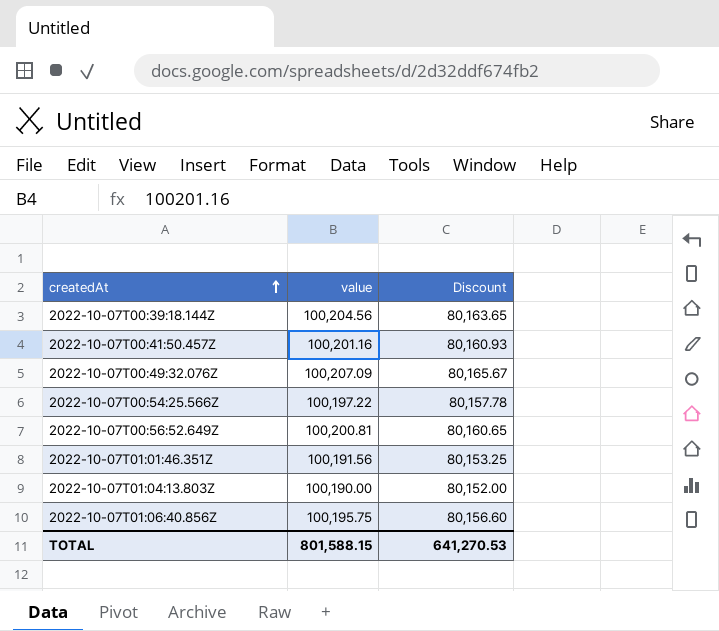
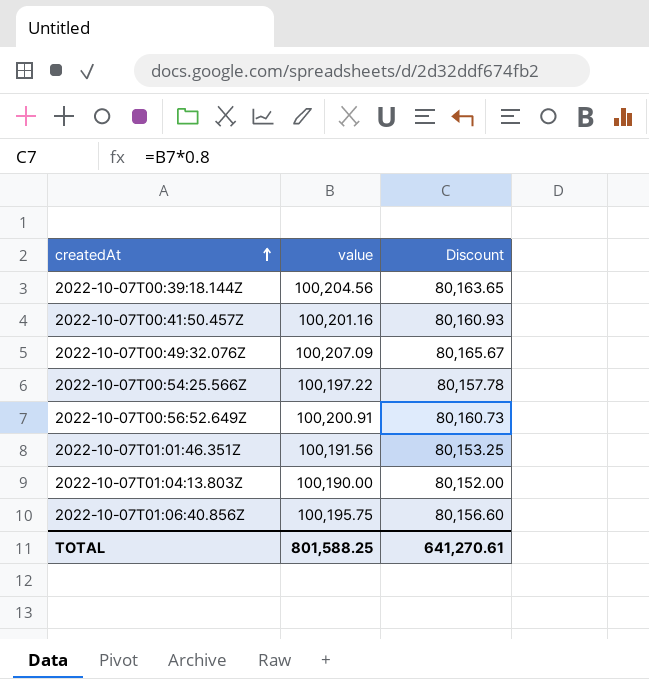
2022-10-07T00:56:52.649Z | value: 100,200.81 -> 100,200.91
2022-10-07T00:56:52.649Z | Discount: 80,160.65 -> 80,160.73
TOTAL | value: 801,588.15 -> 801,588.25
TOTAL | Discount: 641,270.53 -> 641,270.61

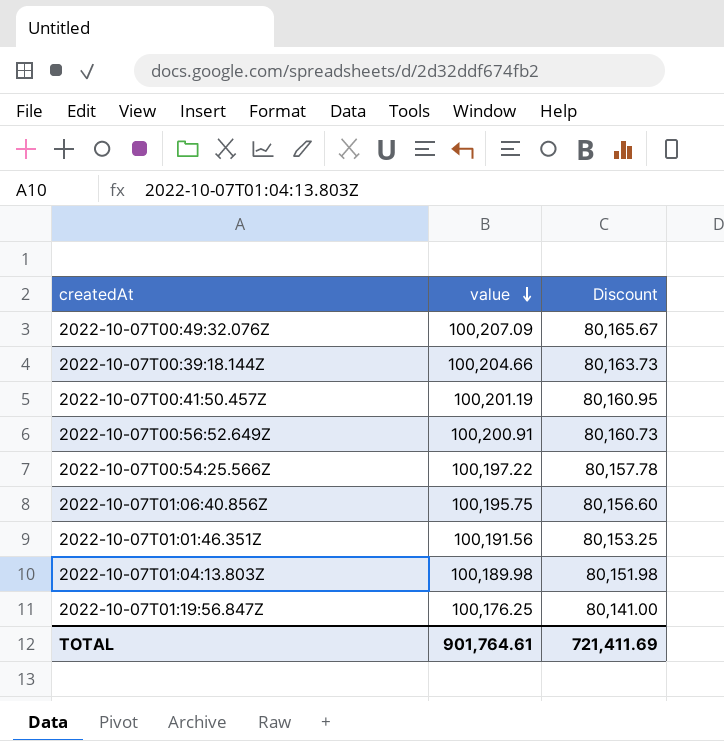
row order: createdAt ascending -> value descending
2022-10-07T00:39:18.144Z | value: 100,204.56 -> 100,204.66
2022-10-07T00:39:18.144Z | Discount: 80,163.65 -> 80,163.73
2022-10-07T00:41:50.457Z | value: 100,201.16 -> 100,201.19
2022-10-07T00:41:50.457Z | Discount: 80,160.93 -> 80,160.95
2022-10-07T01:04:13.803Z | value: 100,190.00 -> 100,189.98
2022-10-07T01:04:13.803Z | Discount: 80,152.00 -> 80,151.98
row 2022-10-07T01:19:56.847Z: none -> 100,176.25 | 80,141.00
TOTAL | value: 801,588.25 -> 901,764.61
TOTAL | Discount: 641,270.61 -> 721,411.69

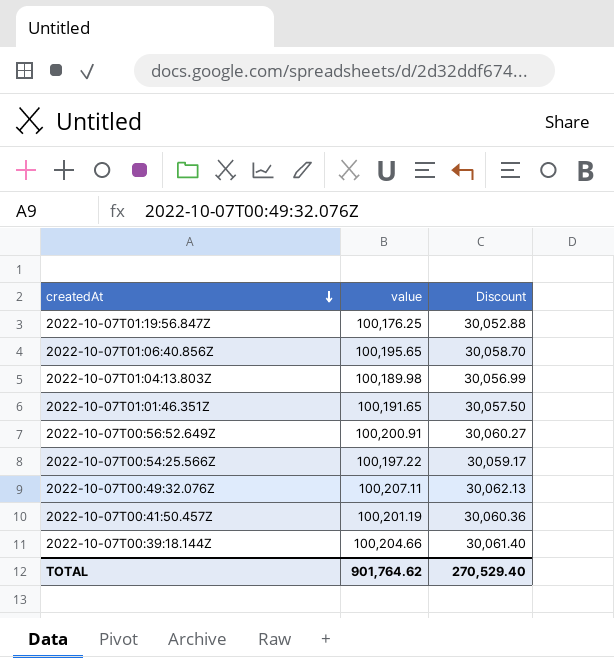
row order: value descending -> createdAt descending
column Discount | formula: [value] * 0.8 -> [value] * 0.3
2022-10-07T01:06:40.856Z | value: 100,195.75 -> 100,195.65
2022-10-07T01:01:46.351Z | value: 100,191.56 -> 100,191.65
2022-10-07T00:49:32.076Z | value: 100,207.09 -> 100,207.11
TOTAL | value: 901,764.61 -> 901,764.62
TOTAL | Discount: 721,411.69 -> 270,529.40

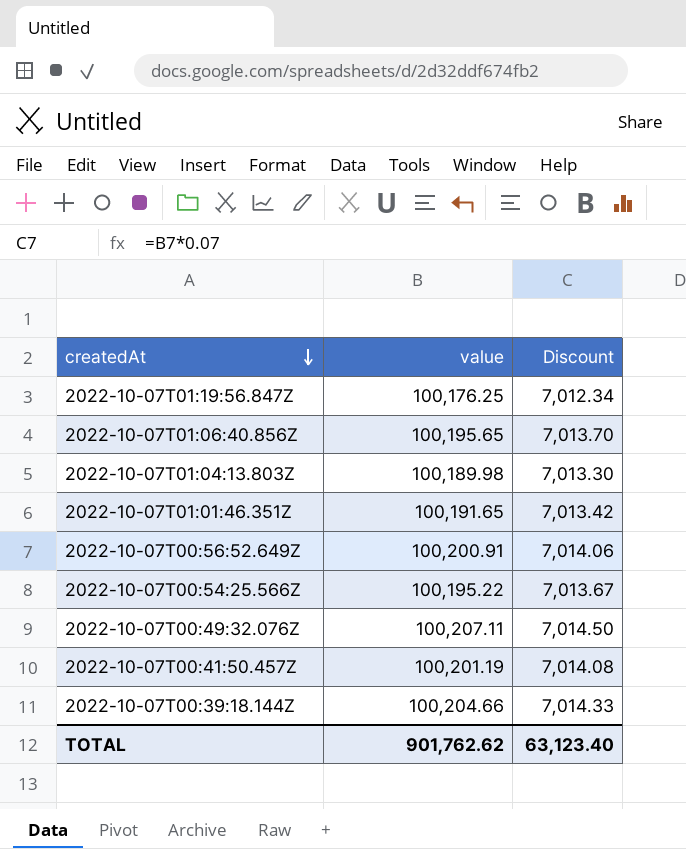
column Discount | formula: [value] * 0.3 -> [value] * 0.07
2022-10-07T00:54:25.566Z | value: 100,197.22 -> 100,195.22
TOTAL | value: 901,764.62 -> 901,762.62
TOTAL | Discount: 270,529.40 -> 63,123.40

